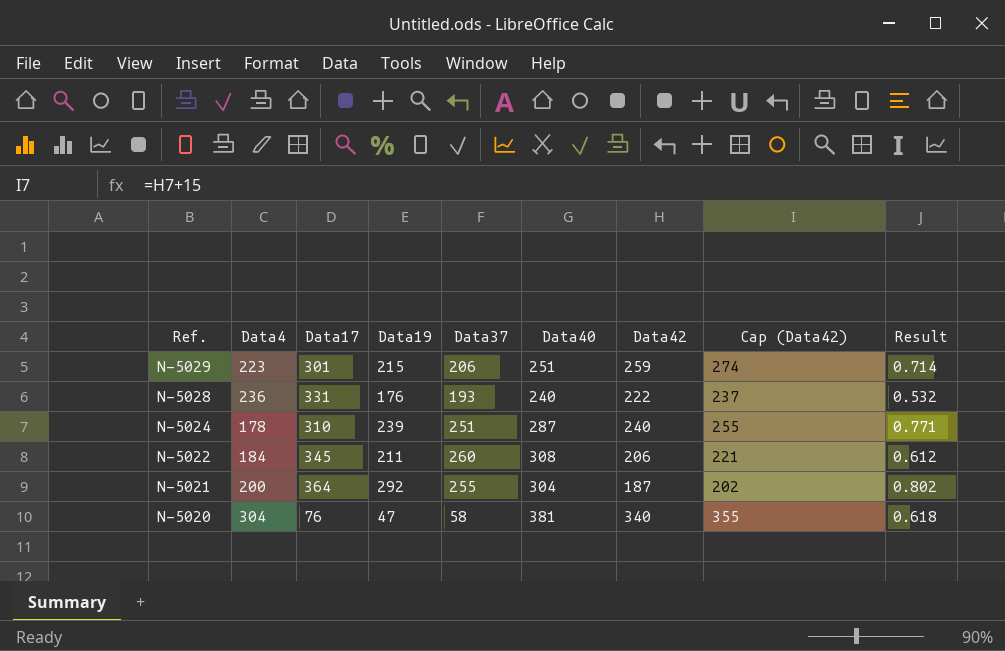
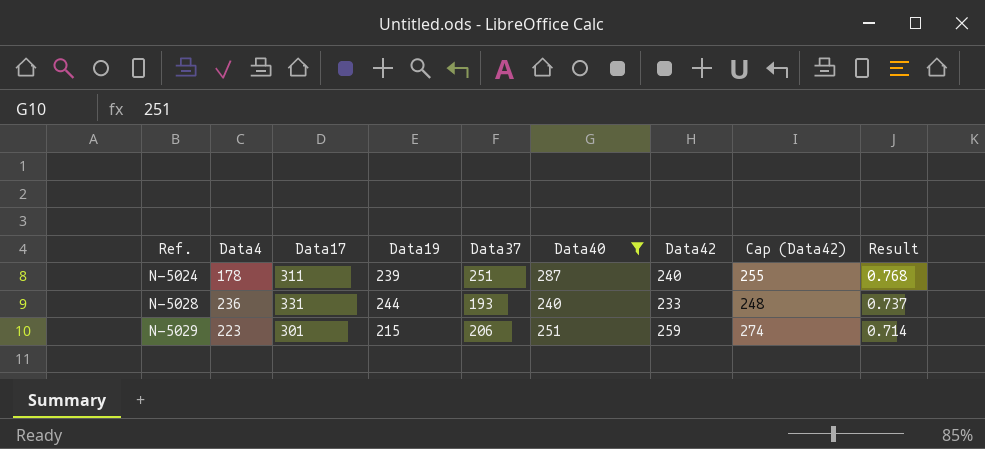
filter: none -> Data40 <= 287
row order: Ref. descending -> Ref. ascending
N-5024 | Data17: 310 -> 311
N-5024 | Result: 0.771 -> 0.768
N-5028 | Data19: 176 -> 244
N-5028 | Data42: 222 -> 233
N-5028 | Cap (Data42): 237 -> 248
N-5028 | Result: 0.532 -> 0.737

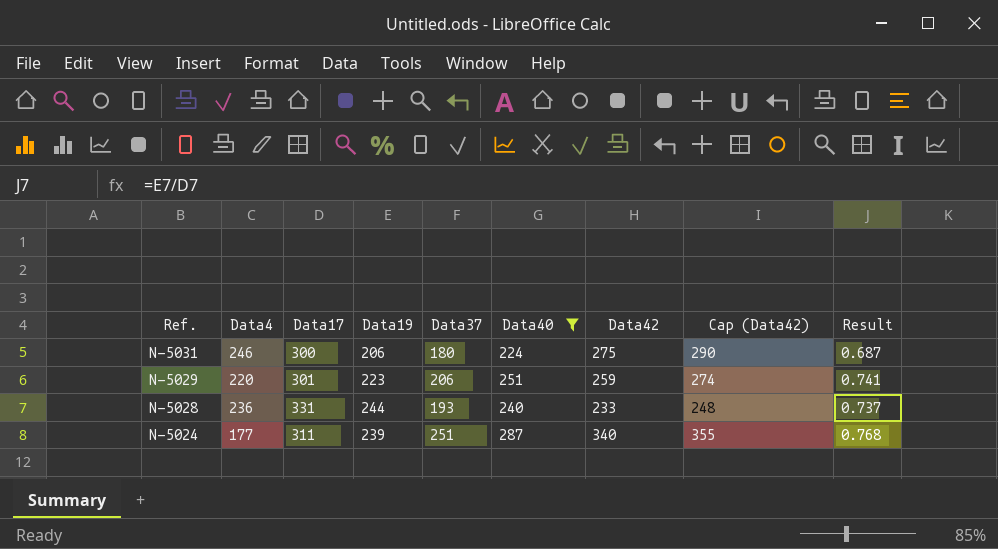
row order: Ref. ascending -> Ref. descending
row N-5031: none -> 246 | 300 | 206 | 180 | 224 | 275 | 290 | 0.687
N-5029 | Data4: 223 -> 220
N-5029 | Data19: 215 -> 223
N-5029 | Result: 0.714 -> 0.741
N-5024 | Data4: 178 -> 177
N-5024 | Data42: 240 -> 340
N-5024 | Cap (Data42): 255 -> 355

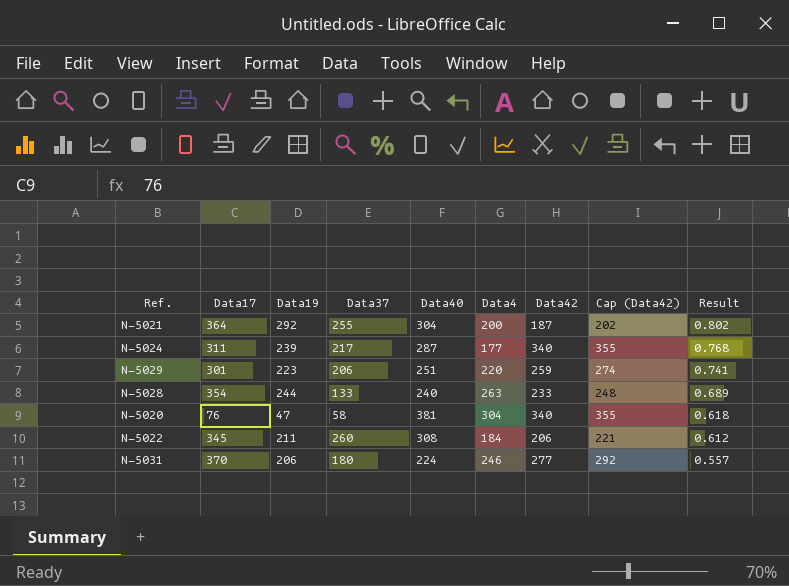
filter: Data40 <= 287 -> none
row order: Ref. descending -> Result descending
column Data4 | position: 2 -> 6
N-5024 | Data37: 251 -> 217
N-5028 | Data17: 331 -> 354
N-5028 | Data37: 193 -> 133
N-5028 | Data4: 236 -> 263
N-5028 | Result: 0.737 -> 0.689
N-5031 | Data17: 300 -> 370
N-5031 | Data42: 275 -> 277
N-5031 | Cap (Data42): 290 -> 292
N-5031 | Result: 0.687 -> 0.557

